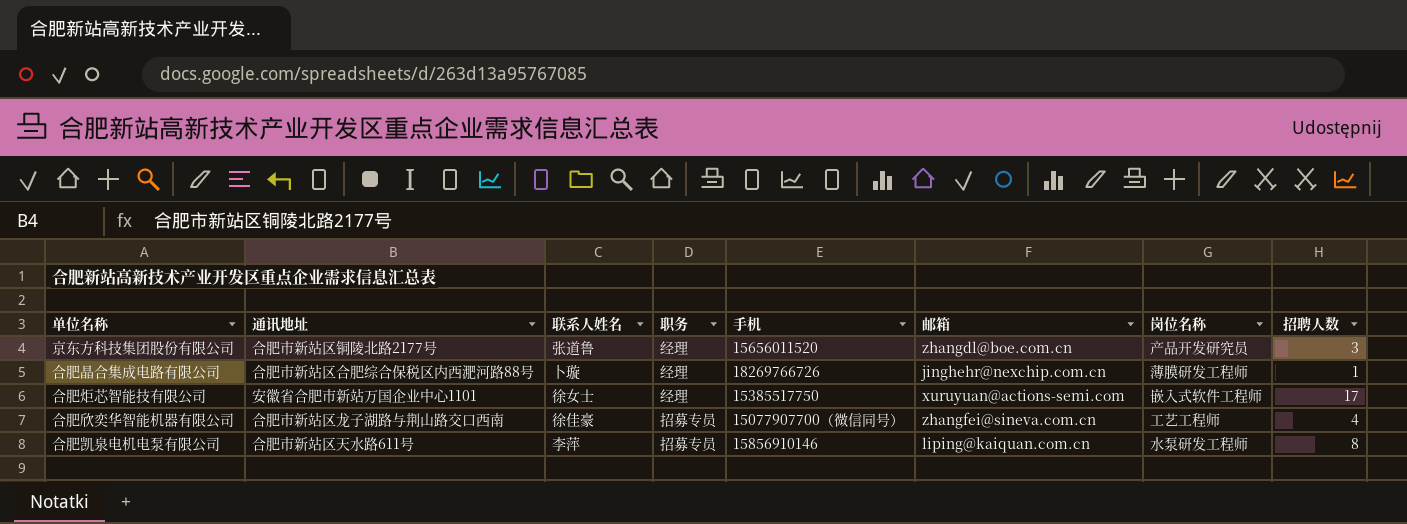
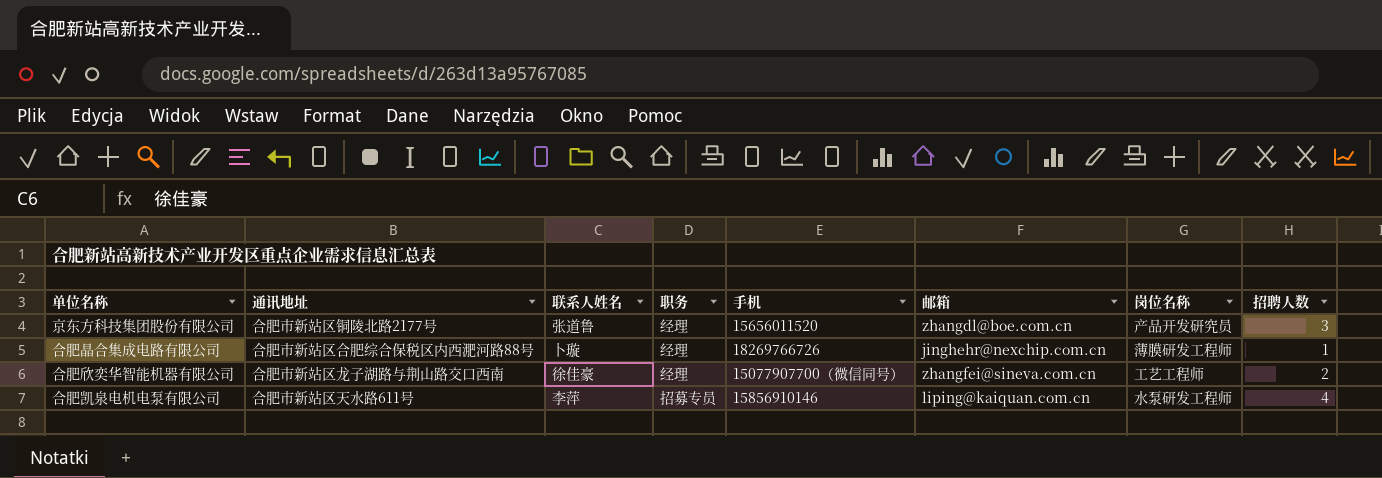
row 合肥炬芯智能技有限公司: 安徽省合肥市新站万国企业中心1101 | 徐女士 | 经理 | 15385517750 | xuruyuan@actions-semi.com | 嵌入式软件工程师 | 17 -> none
合肥欣奕华智能机器有限公司 | 职务: 招募专员 -> 经理
合肥欣奕华智能机器有限公司 | 招聘人数: 4 -> 2
合肥凯泉电机电泵有限公司 | 招聘人数: 8 -> 4

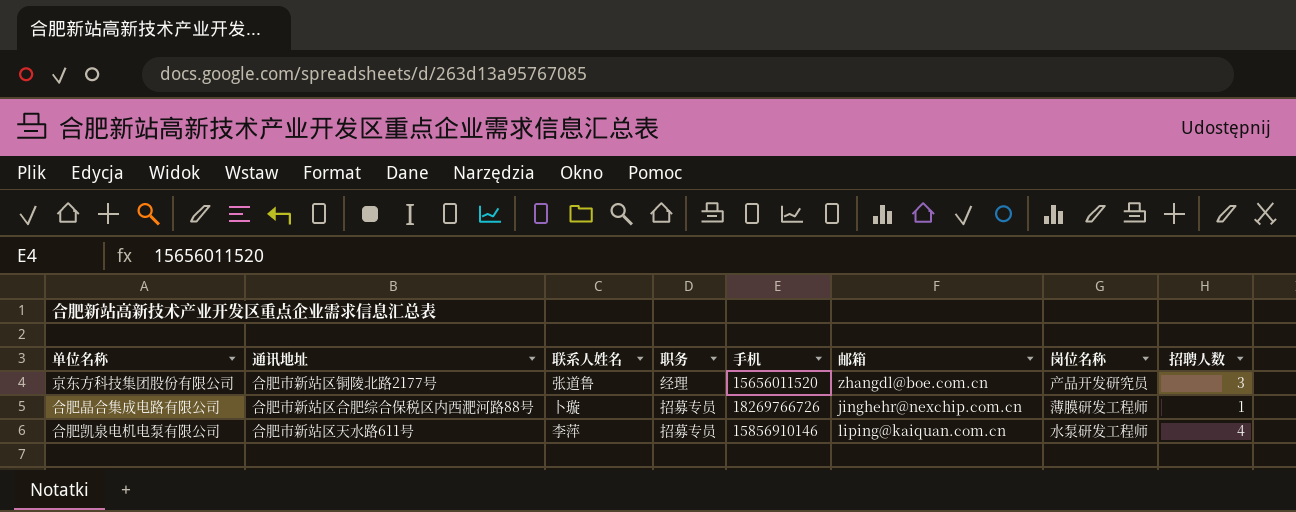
row 合肥欣奕华智能机器有限公司: 合肥市新站区龙子湖路与荆山路交口西南 | 徐佳豪 | 经理 | 15077907700（微信同号） | zhangfei@sineva.com.cn | 工艺工程师 | 2 -> none
合肥晶合集成电路有限公司 | 职务: 经理 -> 招募专员

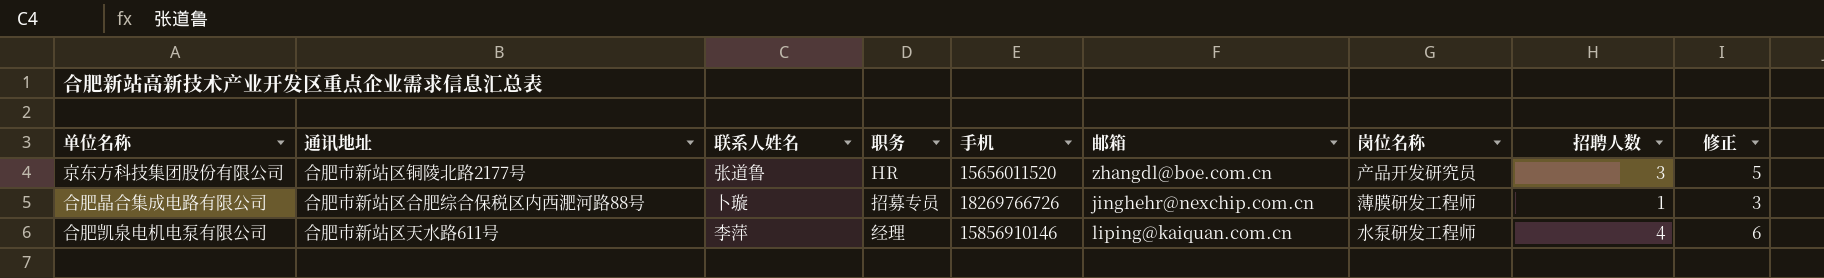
column 修正 | formula: none -> [招聘人数] + 2
京东方科技集团股份有限公司 | 职务: 经理 -> HR
合肥凯泉电机电泵有限公司 | 职务: 招募专员 -> 经理

